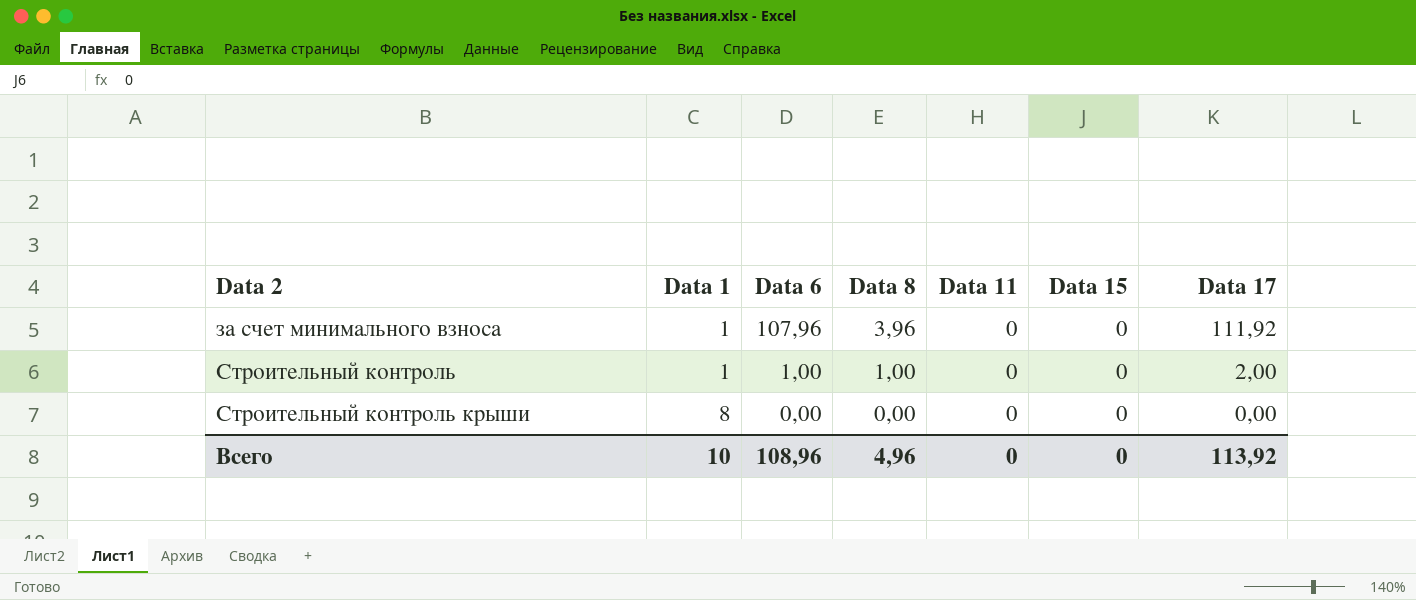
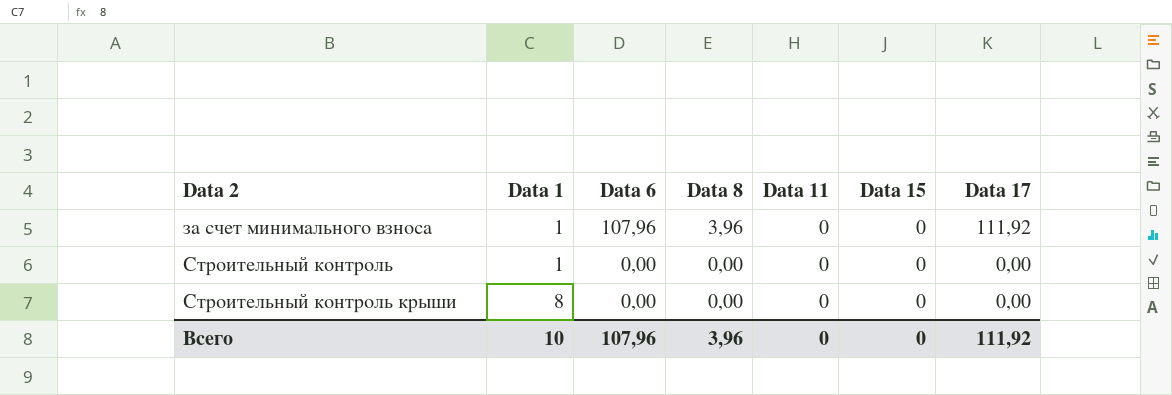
Строительный контроль | Data 6: 1,00 -> 0,00
Строительный контроль | Data 8: 1,00 -> 0,00
Строительный контроль | Data 17: 2,00 -> 0,00
Всего | Data 6: 108,96 -> 107,96
Всего | Data 8: 4,96 -> 3,96
Всего | Data 17: 113,92 -> 111,92

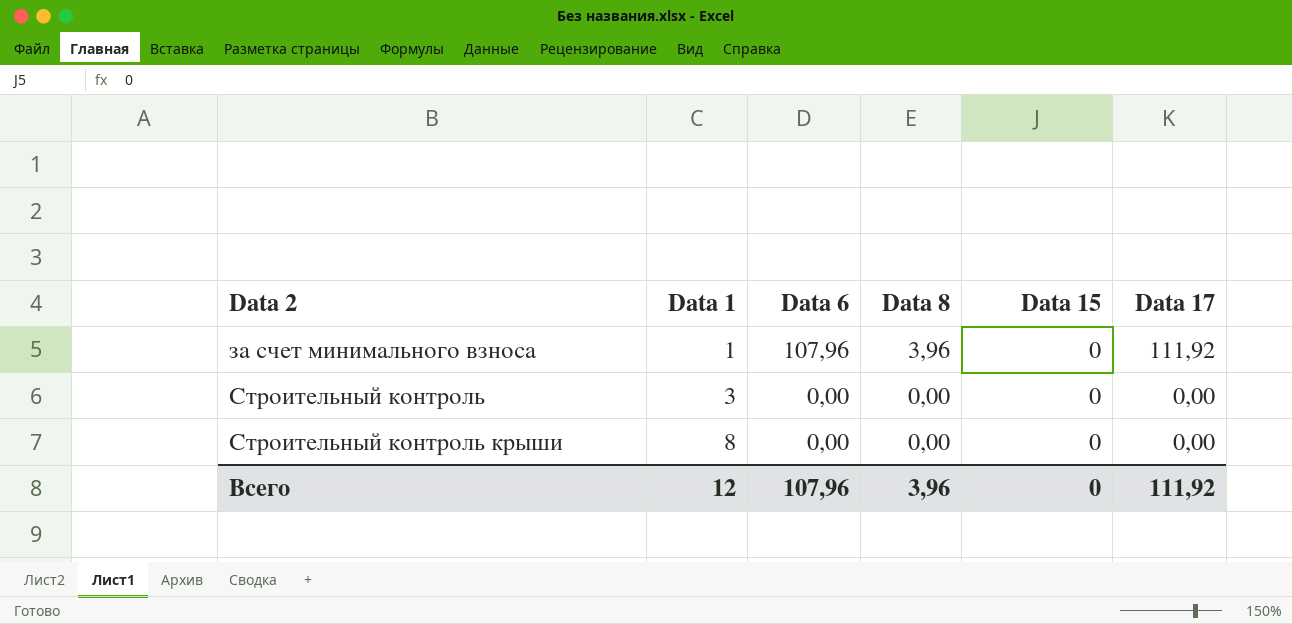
column Data 11 | position: 5 -> none
Строительный контроль | Data 1: 1 -> 3
Всего | Data 1: 10 -> 12

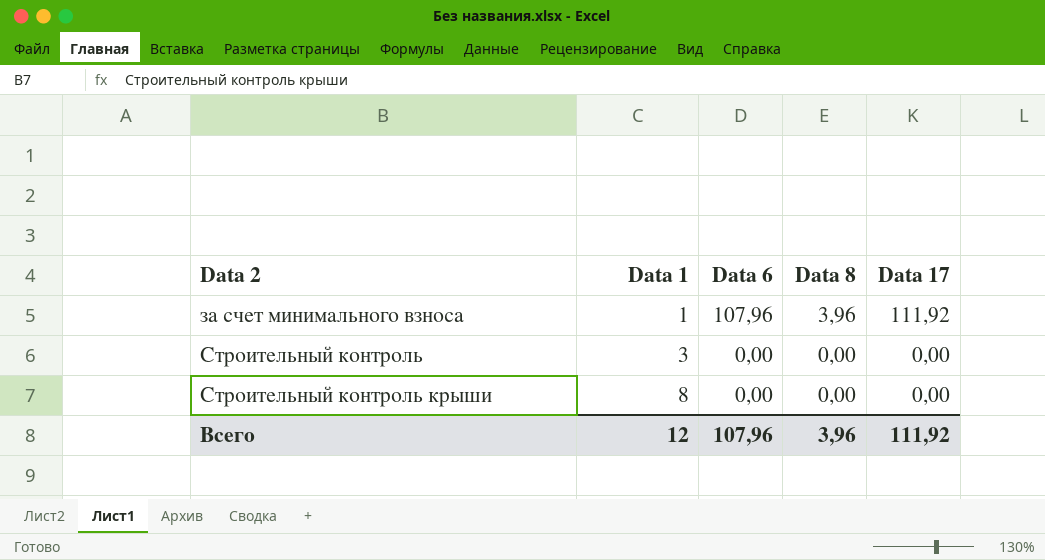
column Data 15 | position: 5 -> none

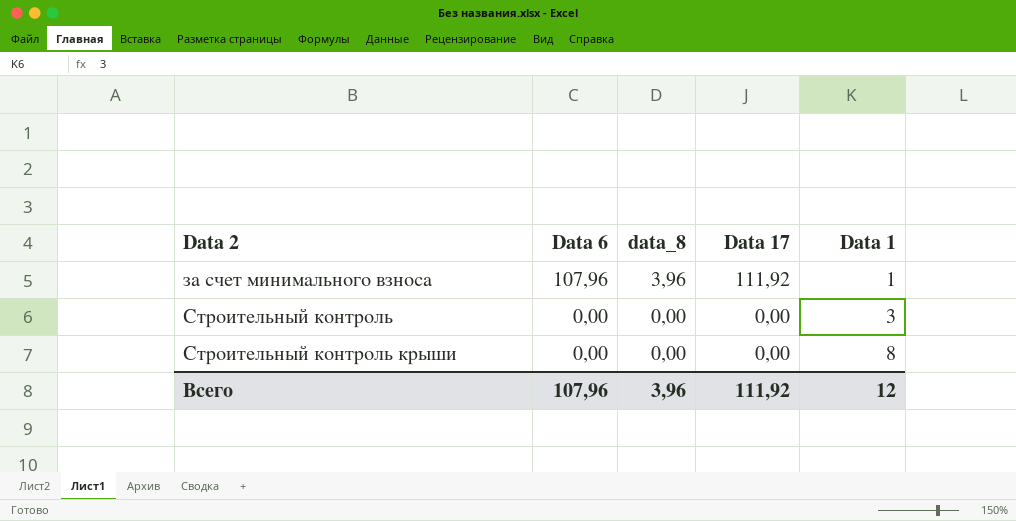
column name: Data 8 -> data_8
column Data 1 | position: 2 -> 5

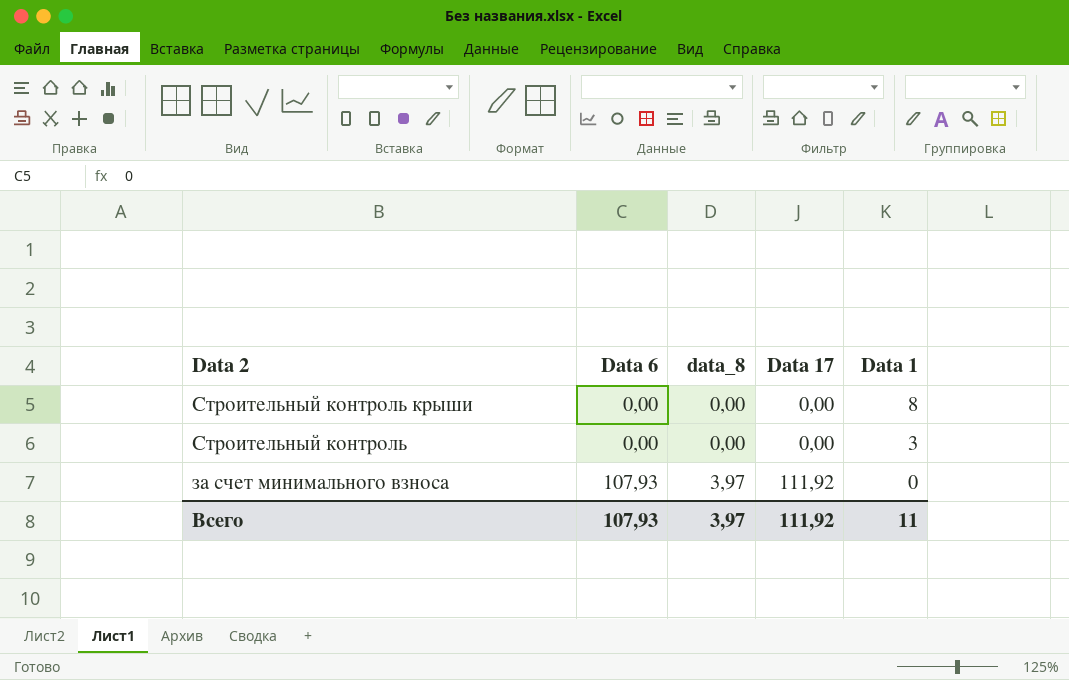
row order: Data 2 ascending -> Data 2 descending
за счет минимального взноса | Data 6: 107,96 -> 107,93
за счет минимального взноса | data_8: 3,96 -> 3,97
за счет минимального взноса | Data 1: 1 -> 0
Всего | Data 6: 107,96 -> 107,93
Всего | data_8: 3,96 -> 3,97
Всего | Data 1: 12 -> 11

